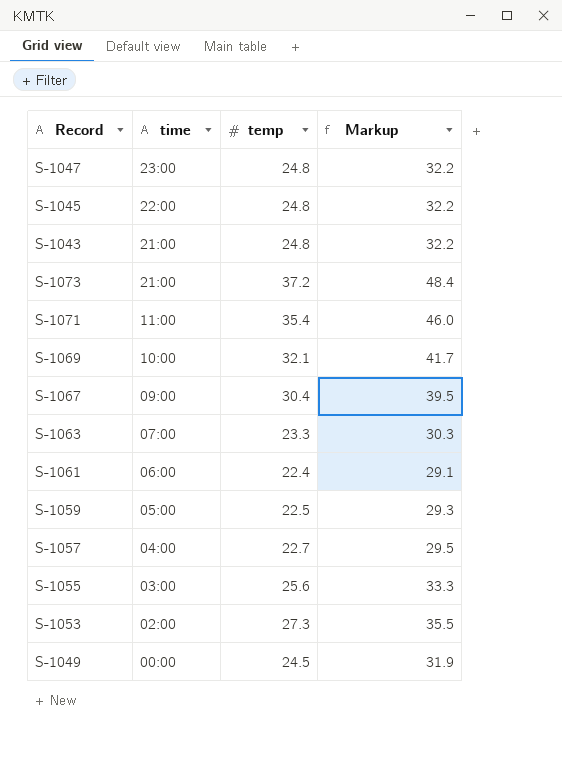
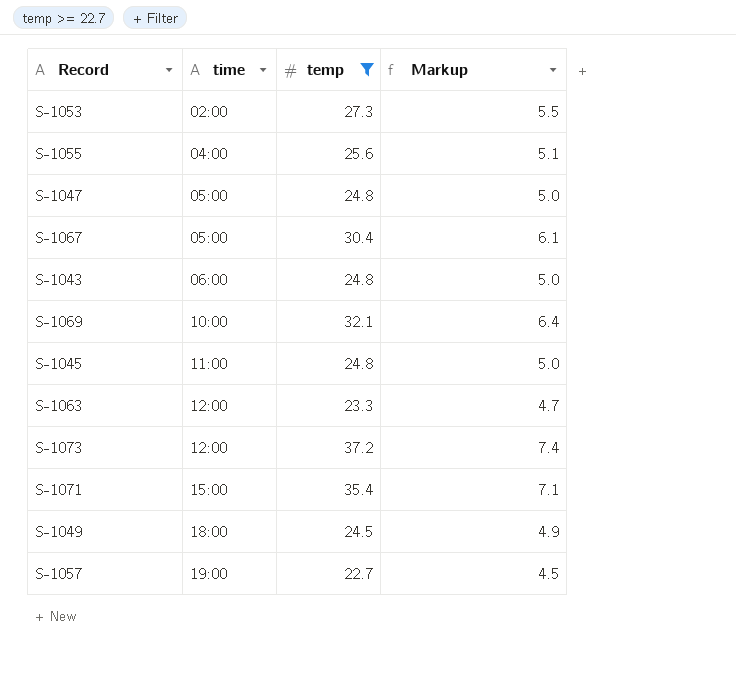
filter: none -> temp >= 22.7
row order: time descending -> time ascending
column Markup | formula: [temp] * 1.3 -> [temp] * 0.2
S-1055 | time: 03:00 -> 04:00
S-1047 | time: 23:00 -> 05:00
S-1067 | time: 09:00 -> 05:00
S-1043 | time: 21:00 -> 06:00
S-1045 | time: 22:00 -> 11:00
S-1063 | time: 07:00 -> 12:00
S-1073 | time: 21:00 -> 12:00
S-1071 | time: 11:00 -> 15:00
S-1049 | time: 00:00 -> 18:00
S-1057 | time: 04:00 -> 19:00

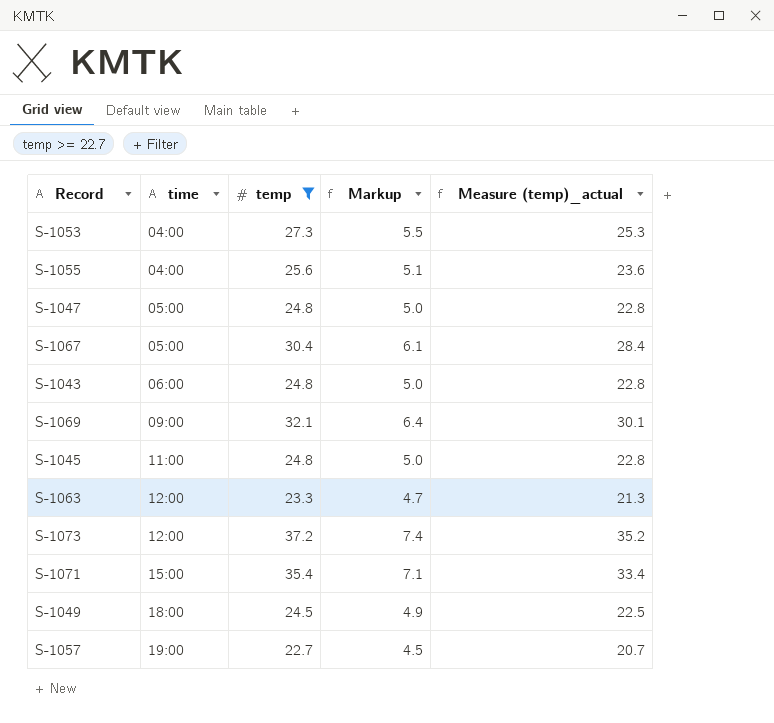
column Measure (temp)_actual | formula: none -> [temp] - 2
S-1053 | time: 02:00 -> 04:00
S-1069 | time: 10:00 -> 09:00

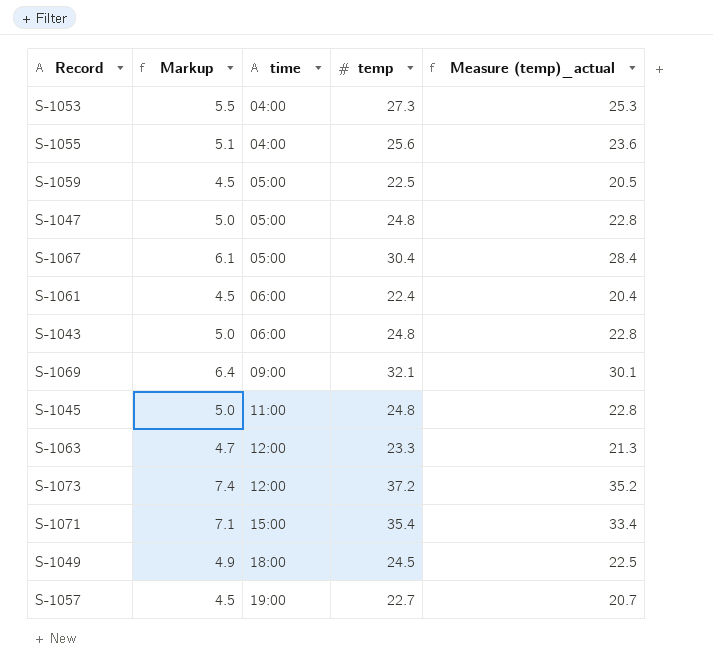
filter: temp >= 22.7 -> none
column Markup | position: 4 -> 2

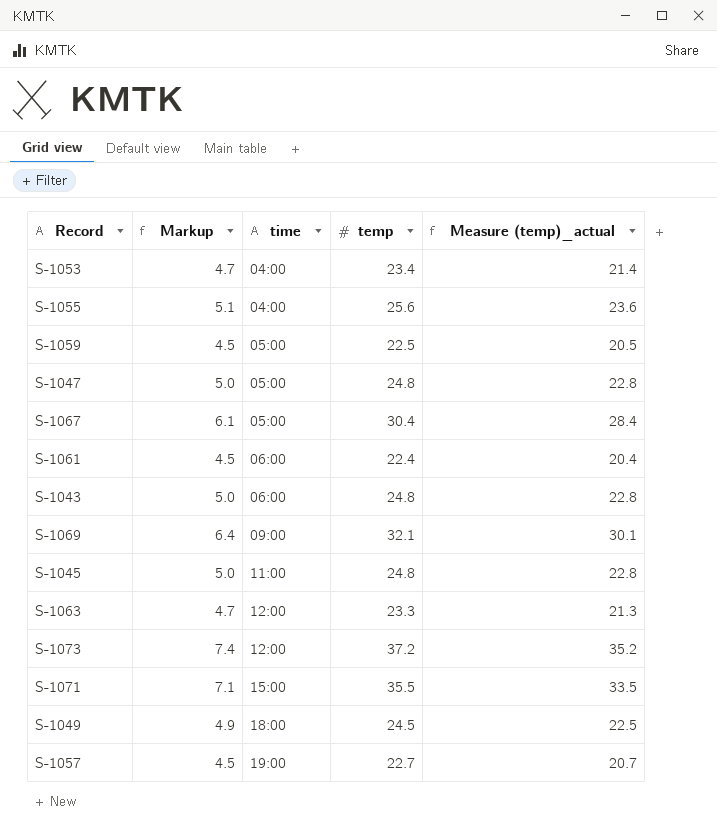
S-1053 | Markup: 5.5 -> 4.7
S-1053 | temp: 27.3 -> 23.4
S-1053 | Measure (temp)_actual: 25.3 -> 21.4
S-1071 | temp: 35.4 -> 35.5
S-1071 | Measure (temp)_actual: 33.4 -> 33.5

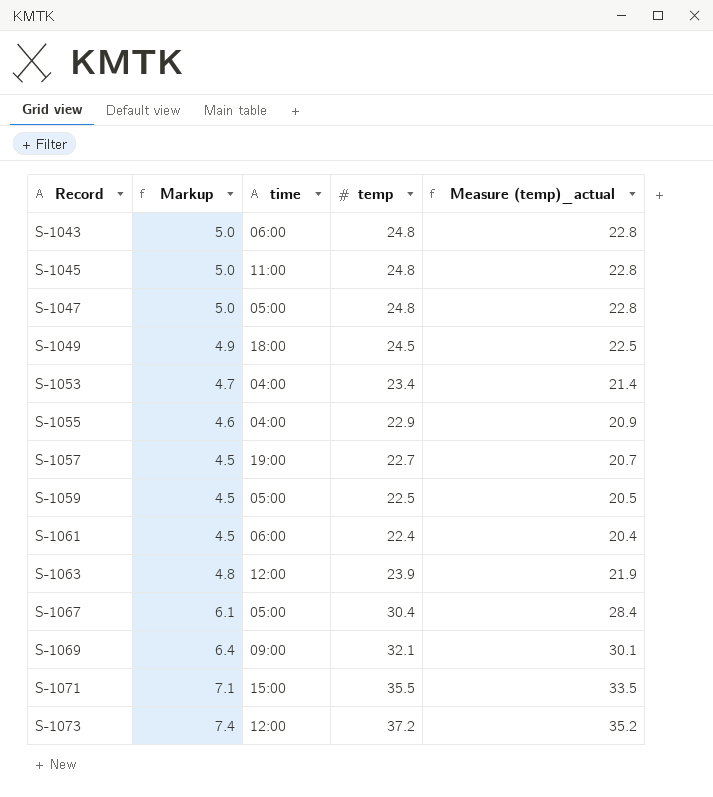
row order: time ascending -> Record ascending
S-1055 | Markup: 5.1 -> 4.6
S-1055 | temp: 25.6 -> 22.9
S-1055 | Measure (temp)_actual: 23.6 -> 20.9
S-1063 | Markup: 4.7 -> 4.8
S-1063 | temp: 23.3 -> 23.9
S-1063 | Measure (temp)_actual: 21.3 -> 21.9

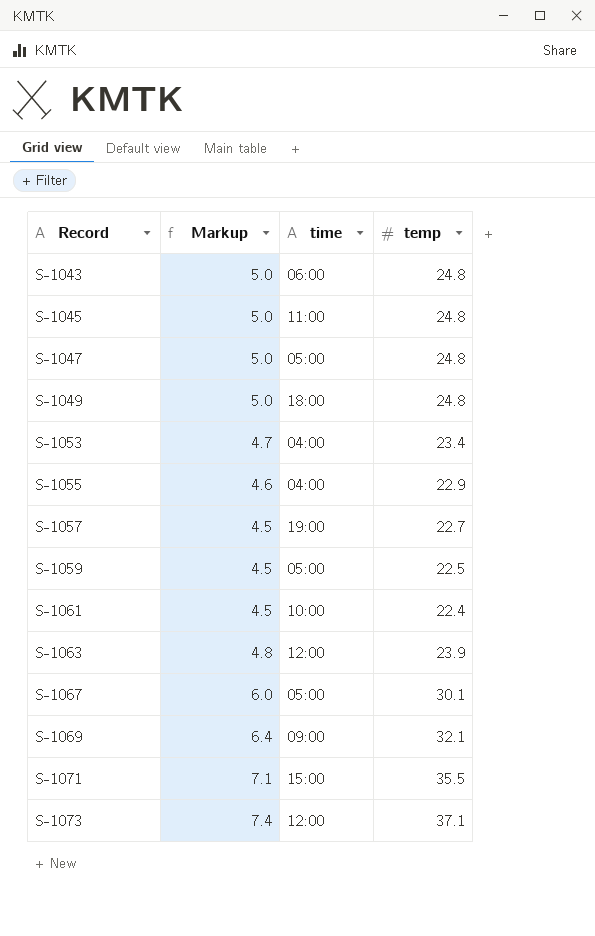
column Measure (temp)_actual | formula: [temp] - 2 -> none
S-1049 | Markup: 4.9 -> 5.0
S-1049 | temp: 24.5 -> 24.8
S-1061 | time: 06:00 -> 10:00
S-1067 | Markup: 6.1 -> 6.0
S-1067 | temp: 30.4 -> 30.1
S-1073 | temp: 37.2 -> 37.1

